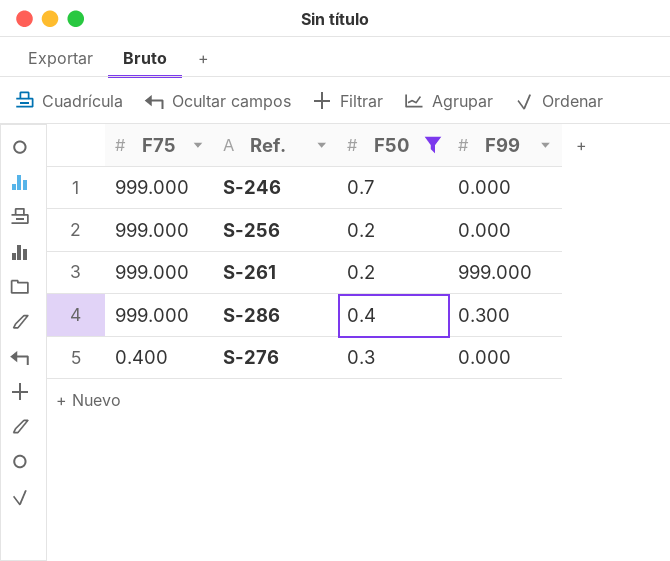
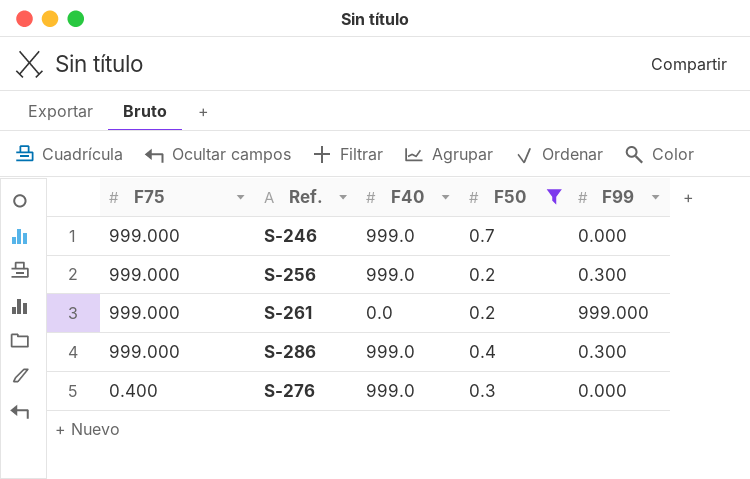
column F40 | position: none -> 3
S-256 | F99: 0.000 -> 0.300

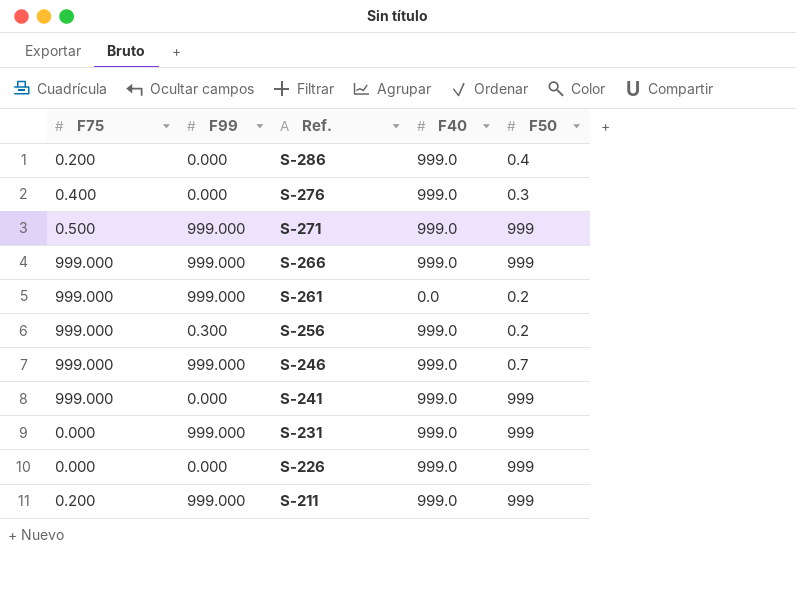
filter: F50 != 999 -> none
row order: F75 descending -> Ref. descending
column F99 | position: 5 -> 2
S-286 | F75: 999.000 -> 0.200
S-286 | F99: 0.300 -> 0.000
S-246 | F99: 0.000 -> 999.000

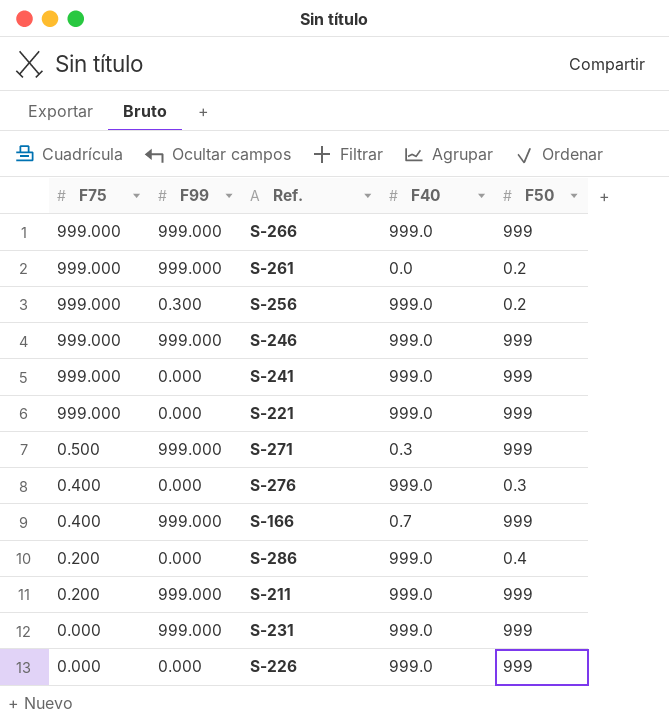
row order: Ref. descending -> F75 descending
S-246 | F50: 0.7 -> 999
row S-221: none -> 999.000 | 0.000 | 999.0 | 999
S-271 | F40: 999.0 -> 0.3
row S-166: none -> 0.400 | 999.000 | 0.7 | 999

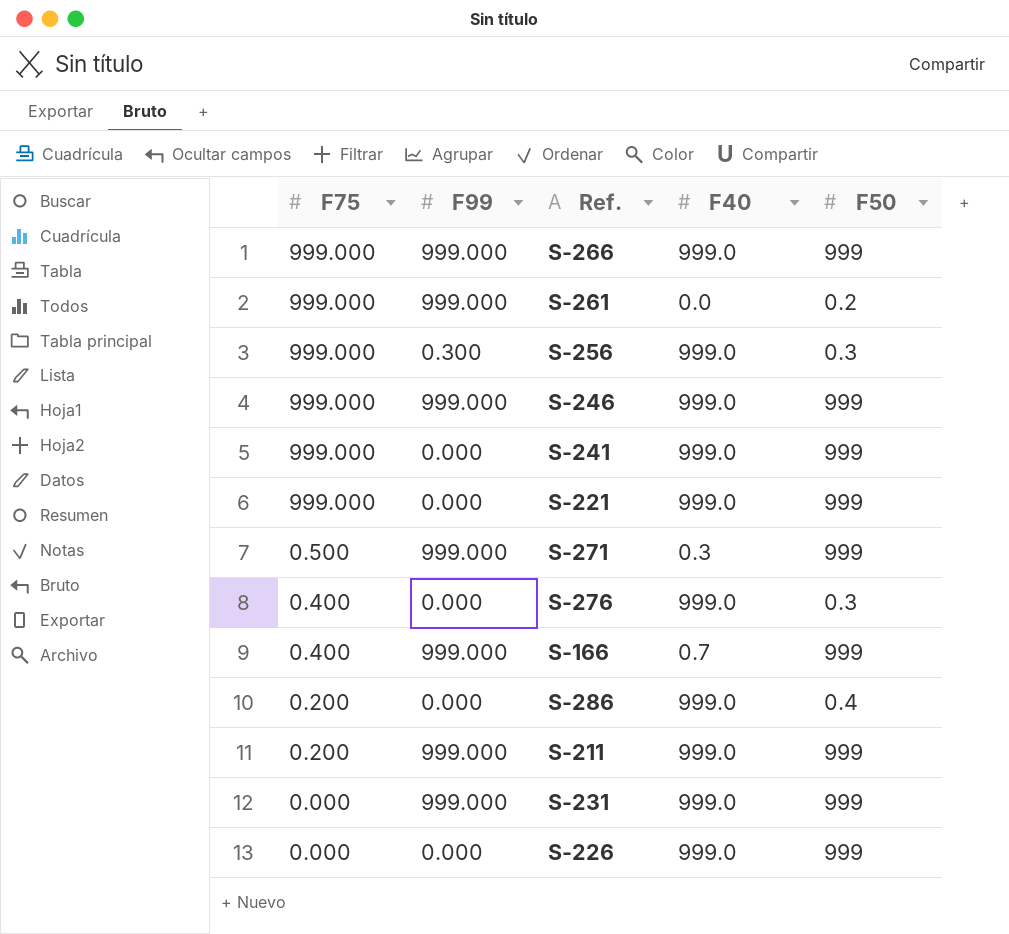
S-256 | F50: 0.2 -> 0.3

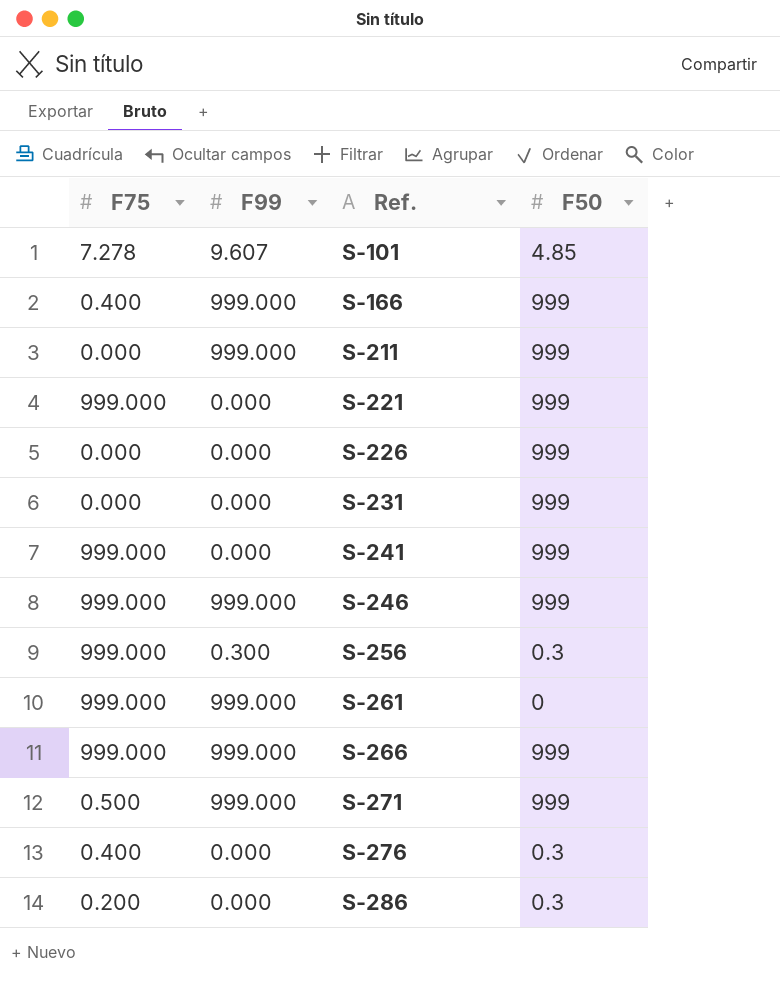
row order: F75 descending -> Ref. ascending
column F40 | position: 4 -> none
row S-101: none -> 7.278 | 9.607 | 4.85
S-211 | F75: 0.200 -> 0.000
S-231 | F99: 999.000 -> 0.000
S-261 | F50: 0.2 -> 0
S-286 | F50: 0.4 -> 0.3

